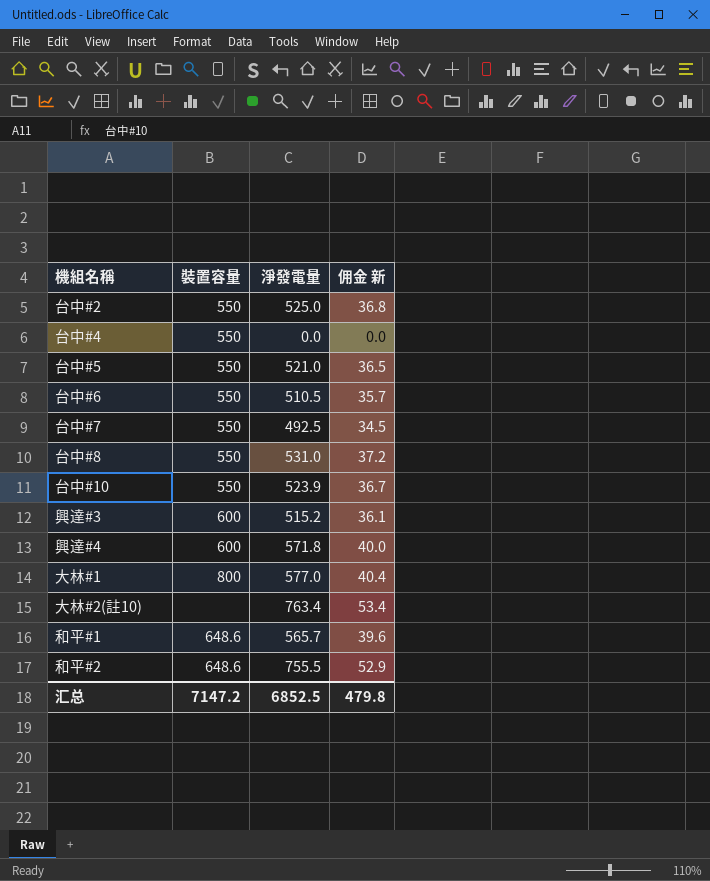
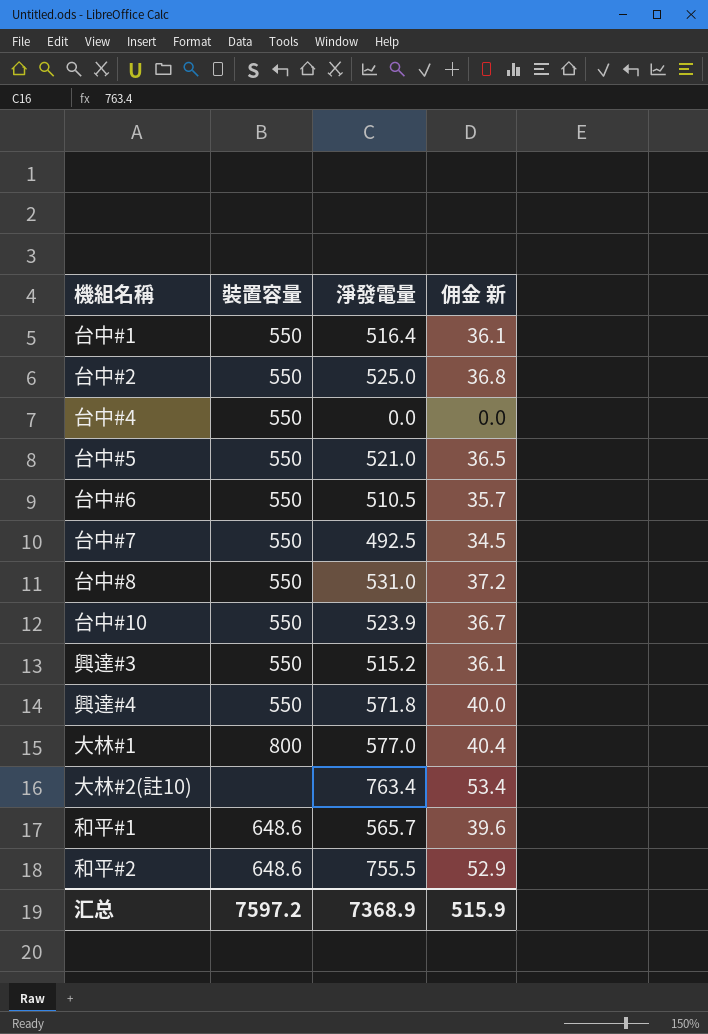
row 台中#1: none -> 550 | 516.4 | 36.1
興達#3 | 裝置容量: 600 -> 550
興達#4 | 裝置容量: 600 -> 550
汇总 | 裝置容量: 7147.2 -> 7597.2
汇总 | 淨發電量: 6852.5 -> 7368.9
汇总 | 佣金 新: 479.8 -> 515.9

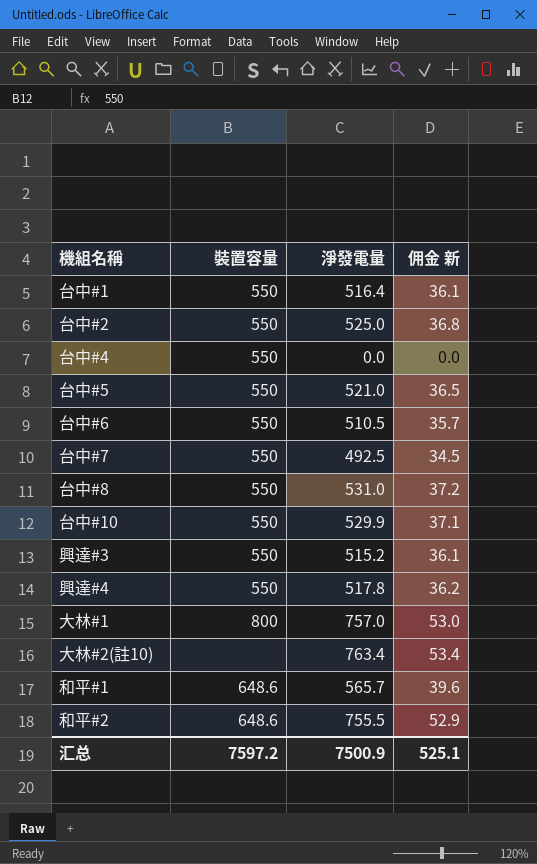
台中#10 | 淨發電量: 523.9 -> 529.9
台中#10 | 佣金 新: 36.7 -> 37.1
興達#4 | 淨發電量: 571.8 -> 517.8
興達#4 | 佣金 新: 40.0 -> 36.2
大林#1 | 淨發電量: 577.0 -> 757.0
大林#1 | 佣金 新: 40.4 -> 53.0
汇总 | 淨發電量: 7368.9 -> 7500.9
汇总 | 佣金 新: 515.9 -> 525.1

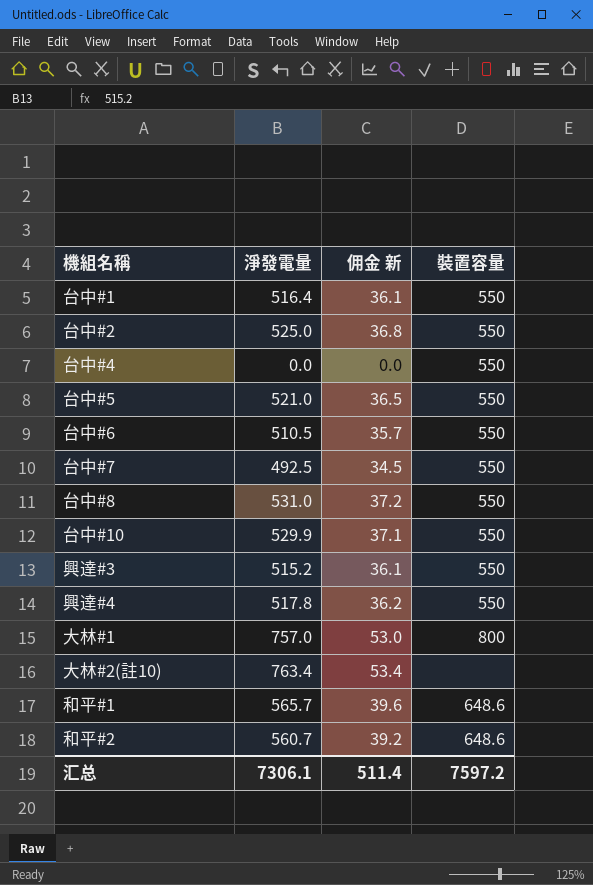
column 裝置容量 | position: 2 -> 4
和平#2 | 淨發電量: 755.5 -> 560.7
和平#2 | 佣金 新: 52.9 -> 39.2
汇总 | 淨發電量: 7500.9 -> 7306.1
汇总 | 佣金 新: 525.1 -> 511.4

